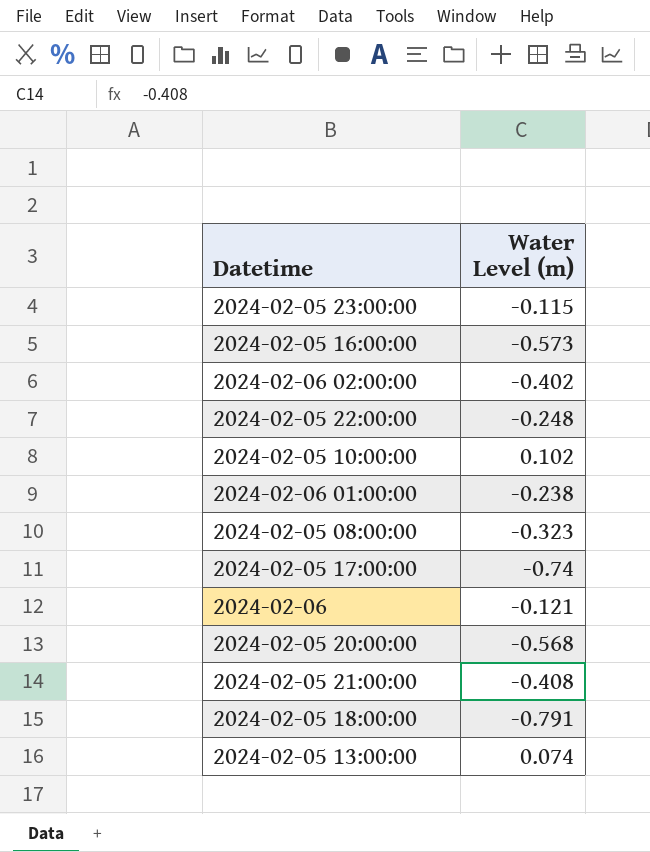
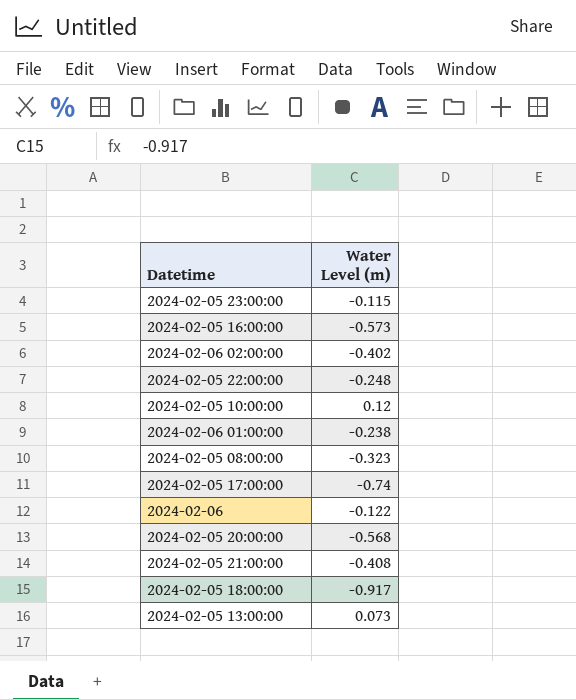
2024-02-05 10:00:00 | Water Level (m): 0.102 -> 0.12
2024-02-06 | Water Level (m): -0.121 -> -0.122
2024-02-05 18:00:00 | Water Level (m): -0.791 -> -0.917
2024-02-05 13:00:00 | Water Level (m): 0.074 -> 0.073

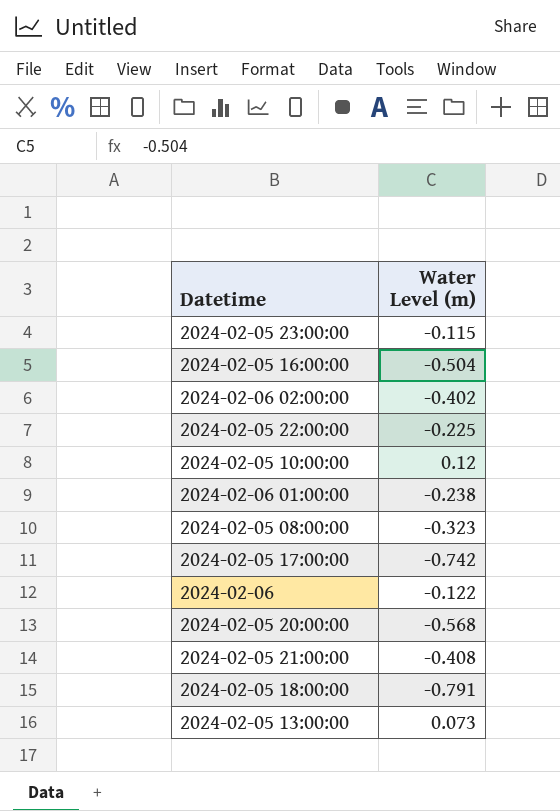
2024-02-05 16:00:00 | Water Level (m): -0.573 -> -0.504
2024-02-05 22:00:00 | Water Level (m): -0.248 -> -0.225
2024-02-05 17:00:00 | Water Level (m): -0.74 -> -0.742
2024-02-05 18:00:00 | Water Level (m): -0.917 -> -0.791

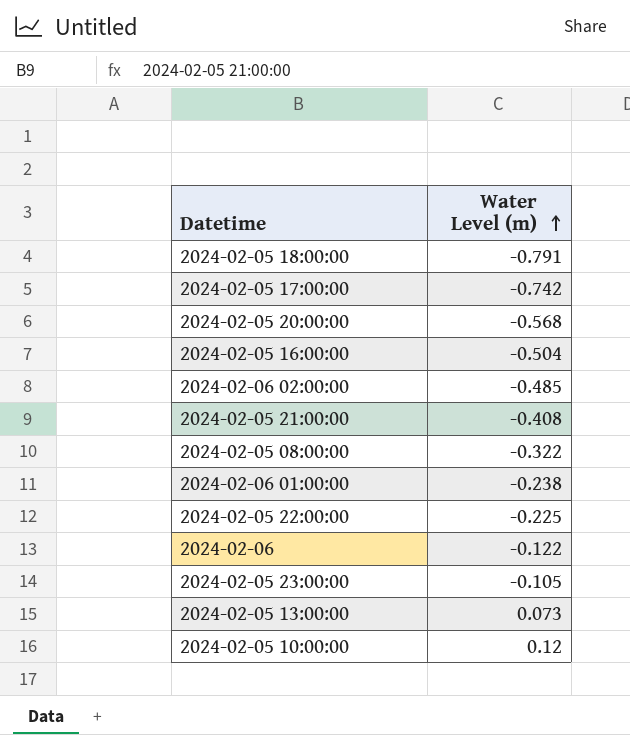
row order: none -> Water Level (m) ascending
2024-02-06 02:00:00 | Water Level (m): -0.402 -> -0.485
2024-02-05 08:00:00 | Water Level (m): -0.323 -> -0.322
2024-02-05 23:00:00 | Water Level (m): -0.115 -> -0.105

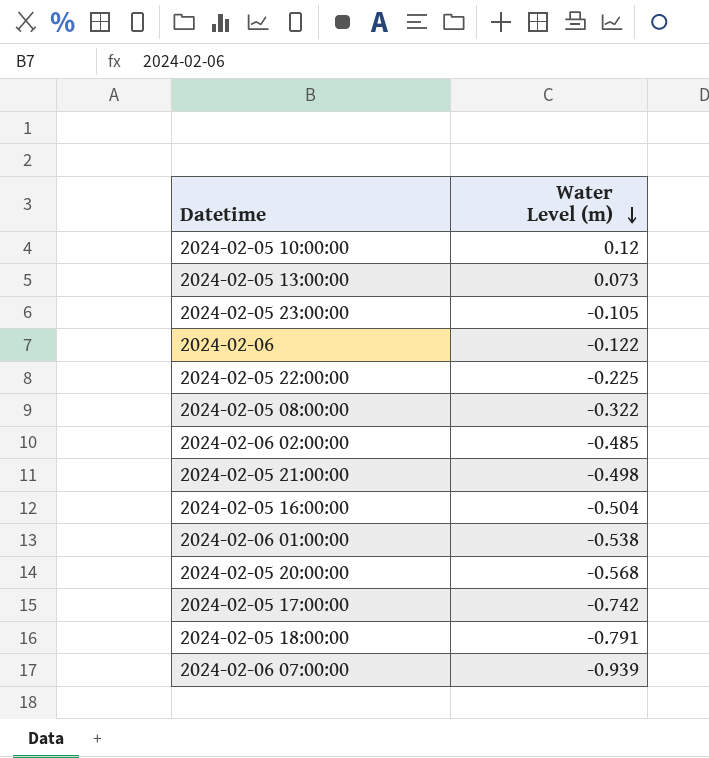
row order: Water Level (m) ascending -> Water Level (m) descending
2024-02-05 21:00:00 | Water Level (m): -0.408 -> -0.498
2024-02-06 01:00:00 | Water Level (m): -0.238 -> -0.538
row 2024-02-06 07:00:00: none -> -0.939

